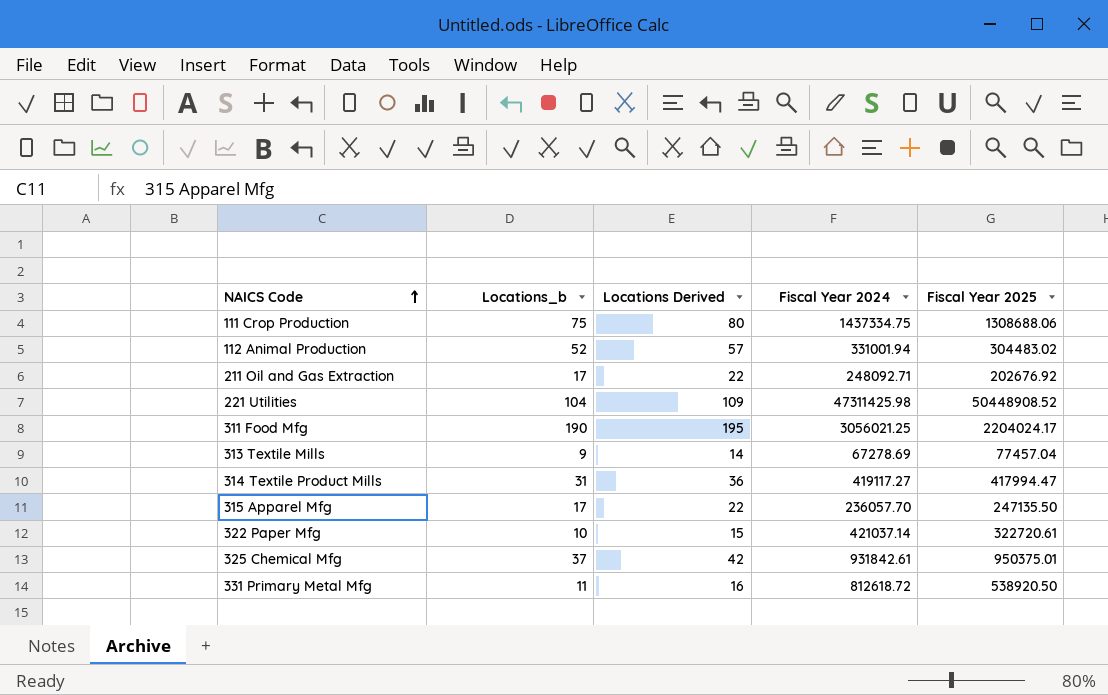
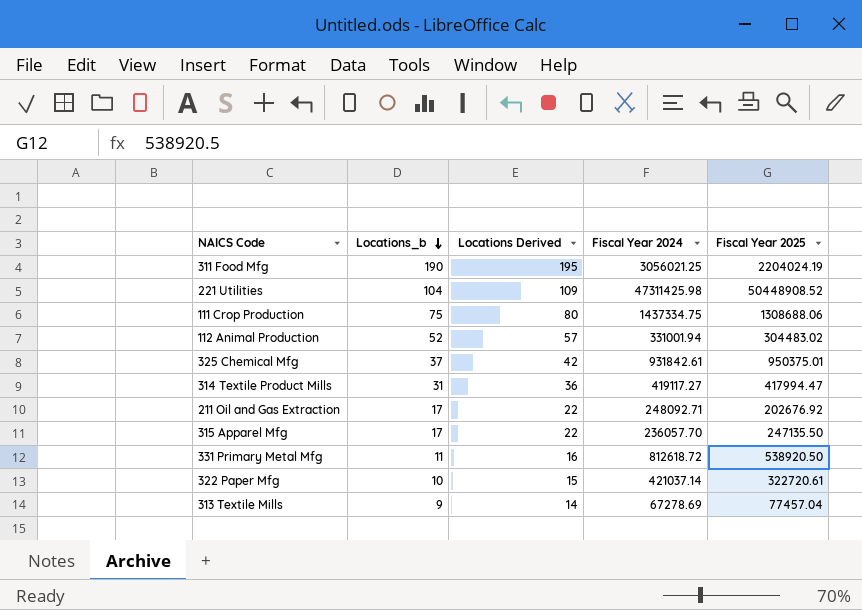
row order: NAICS Code ascending -> Locations_b descending
311 Food Mfg | Fiscal Year 2025: 2204024.17 -> 2204024.19

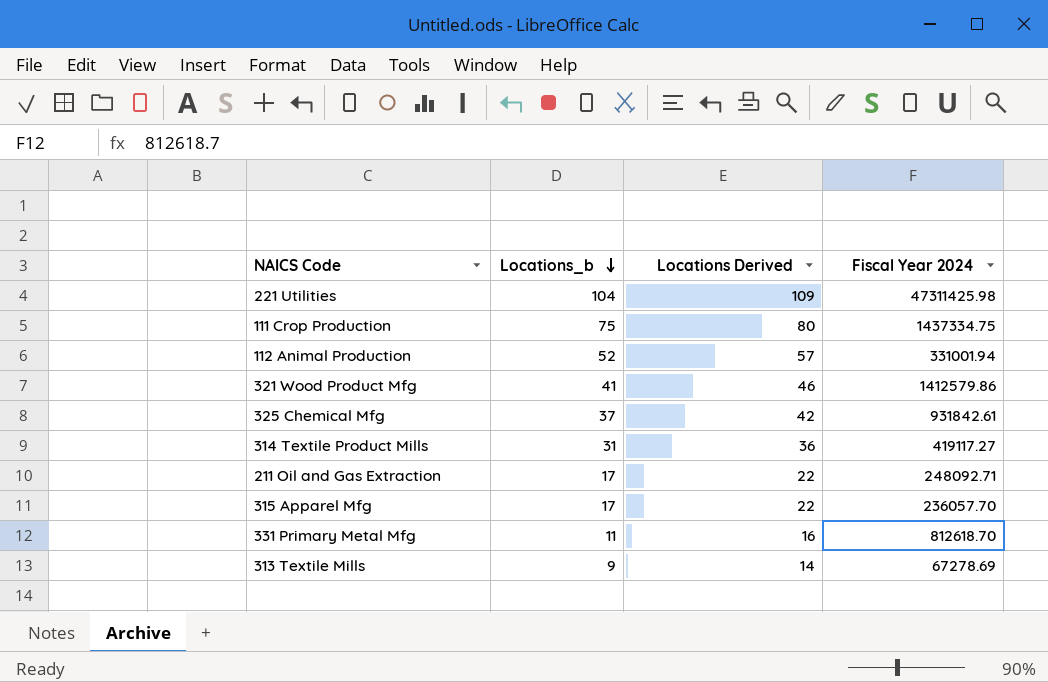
column Fiscal Year 2025 | position: 5 -> none
row 311 Food Mfg: 190 | 195 | 3056021.25 | 2204024.19 -> none
row 322 Paper Mfg: 10 | 15 | 421037.14 | 322720.61 -> none
row 321 Wood Product Mfg: none -> 41 | 46 | 1412579.86
331 Primary Metal Mfg | Fiscal Year 2024: 812618.72 -> 812618.70

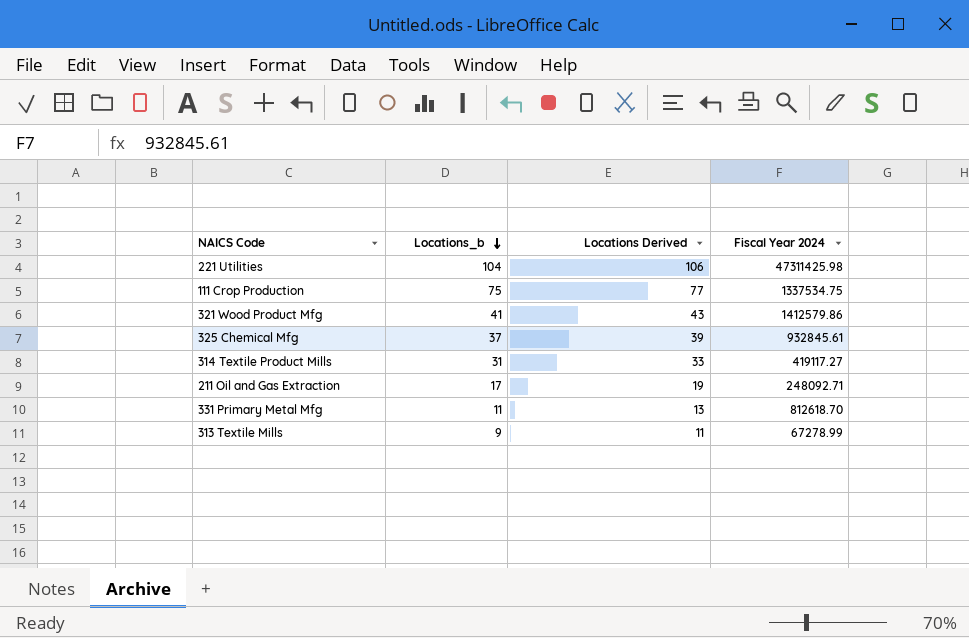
column Locations Derived | formula: [Locations_b] + 5 -> [Locations_b] + 2
row 112 Animal Production: 52 | 57 | 331001.94 -> none
row 315 Apparel Mfg: 17 | 22 | 236057.70 -> none
111 Crop Production | Fiscal Year 2024: 1437334.75 -> 1337534.75
325 Chemical Mfg | Fiscal Year 2024: 931842.61 -> 932845.61
313 Textile Mills | Fiscal Year 2024: 67278.69 -> 67278.99

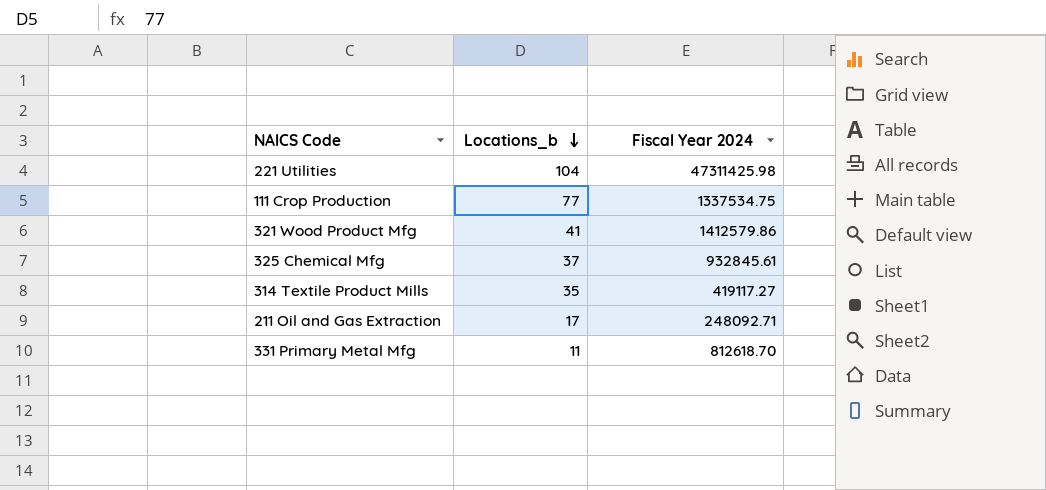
column Locations Derived | formula: [Locations_b] + 2 -> none
row 313 Textile Mills: 9 | 11 | 67278.99 -> none
111 Crop Production | Locations_b: 75 -> 77
314 Textile Product Mills | Locations_b: 31 -> 35

